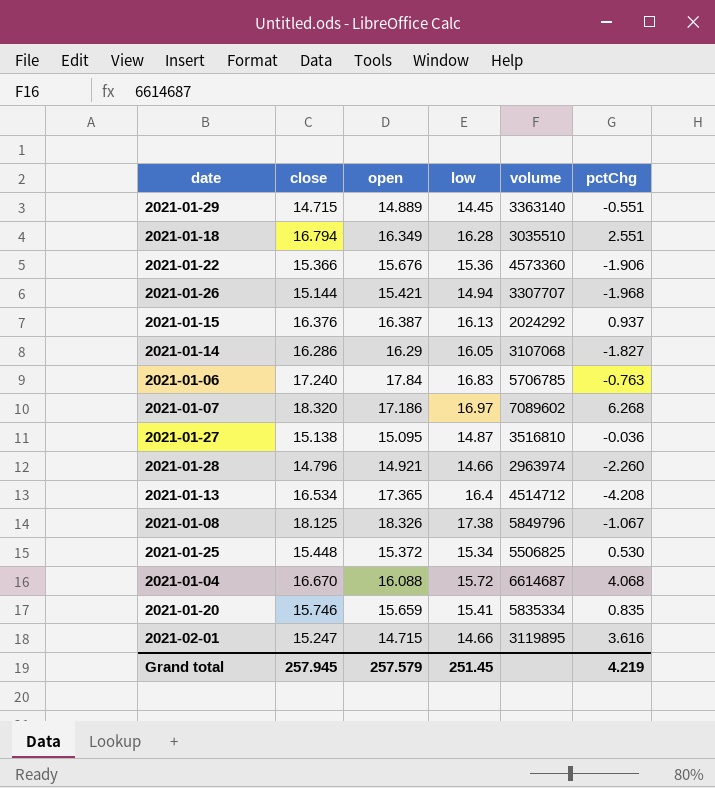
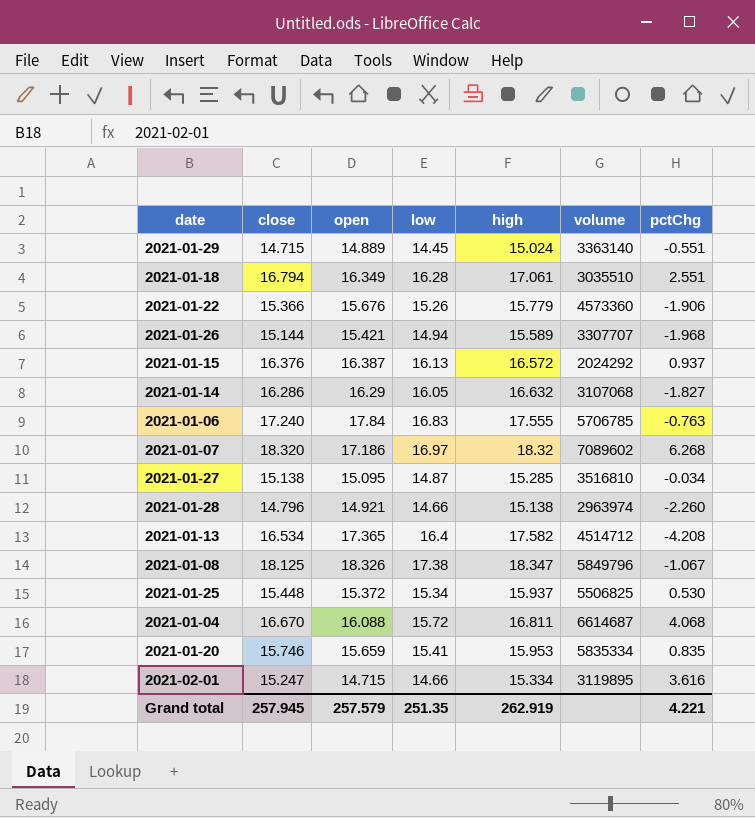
column high | position: none -> 5
2021-01-22 | low: 15.36 -> 15.26
2021-01-27 | pctChg: -0.036 -> -0.034
Grand total | low: 251.45 -> 251.35
Grand total | pctChg: 4.219 -> 4.221

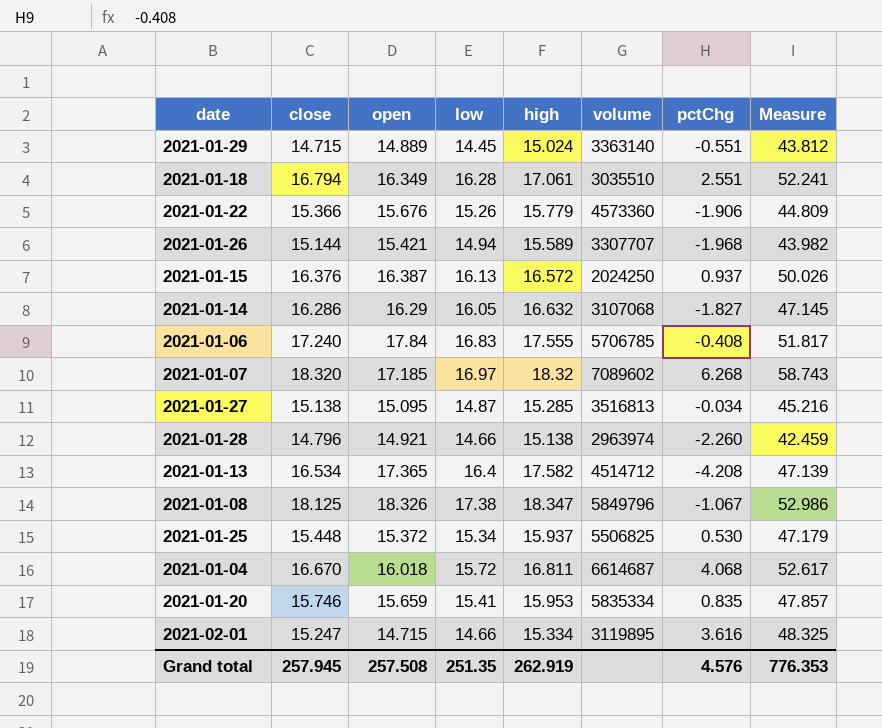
column Measure | formula: none -> [open] + [low] + [high] + [pctChg]
2021-01-15 | volume: 2024292 -> 2024250
2021-01-06 | pctChg: -0.763 -> -0.408
2021-01-07 | open: 17.186 -> 17.185
2021-01-27 | volume: 3516810 -> 3516813
2021-01-04 | open: 16.088 -> 16.018
Grand total | open: 257.579 -> 257.508
Grand total | pctChg: 4.221 -> 4.576

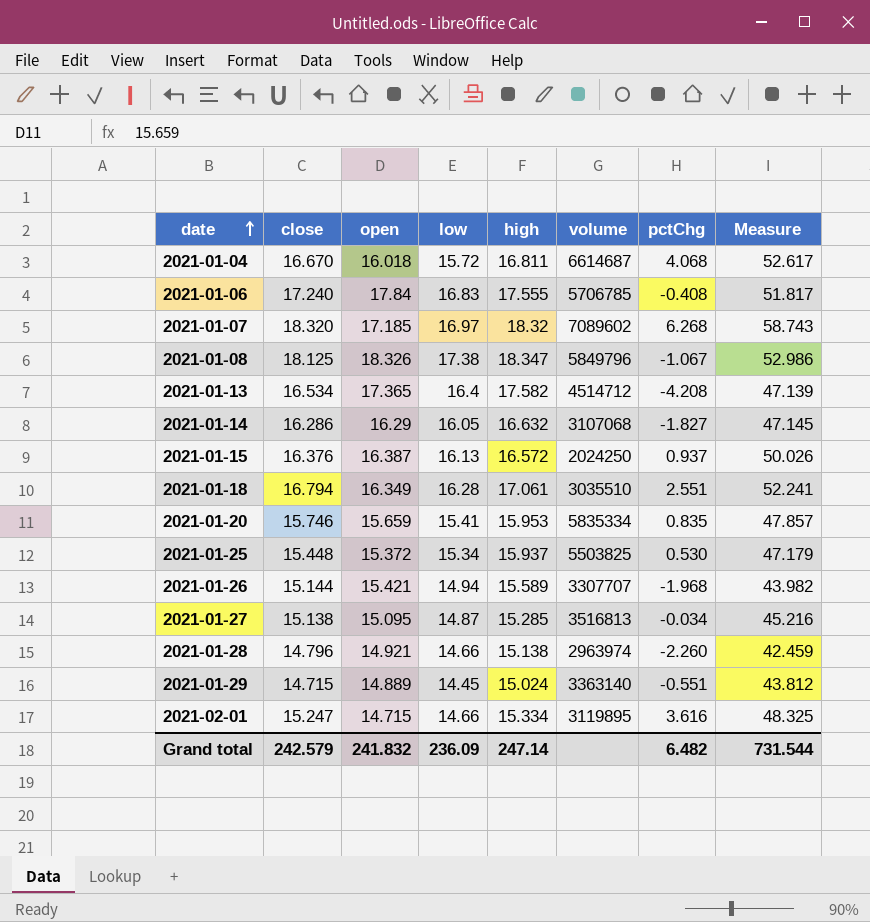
row order: none -> date ascending
row 2021-01-22: 15.366 | 15.676 | 15.26 | 15.779 | 4573360 | -1.906 | 44.809 -> none
2021-01-25 | volume: 5506825 -> 5503825
Grand total | close: 257.945 -> 242.579
Grand total | open: 257.508 -> 241.832
Grand total | low: 251.35 -> 236.09
Grand total | high: 262.919 -> 247.14
Grand total | pctChg: 4.576 -> 6.482
Grand total | Measure: 776.353 -> 731.544

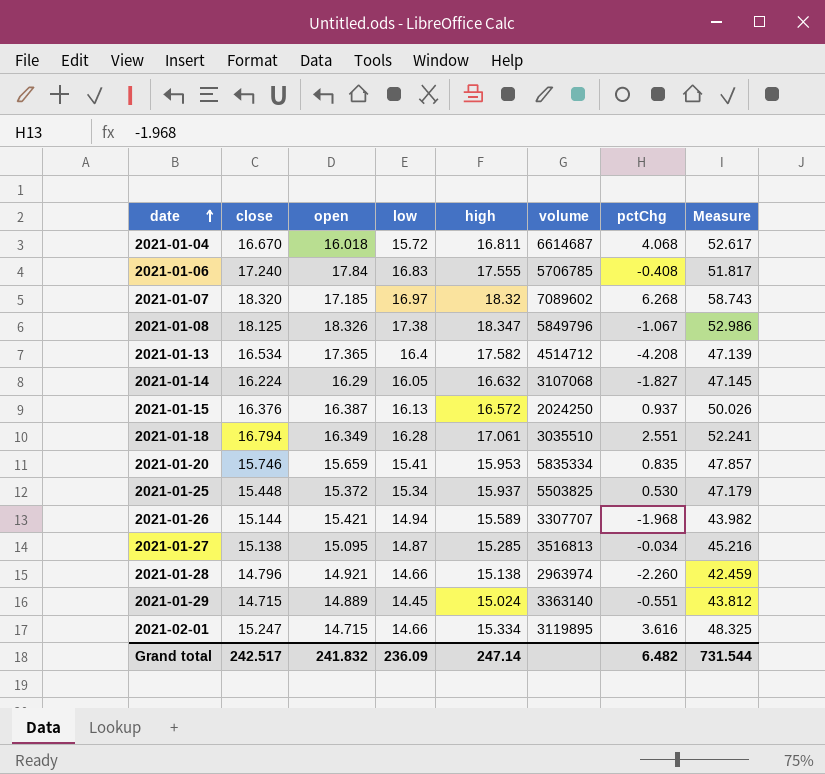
2021-01-14 | close: 16.286 -> 16.224
Grand total | close: 242.579 -> 242.517

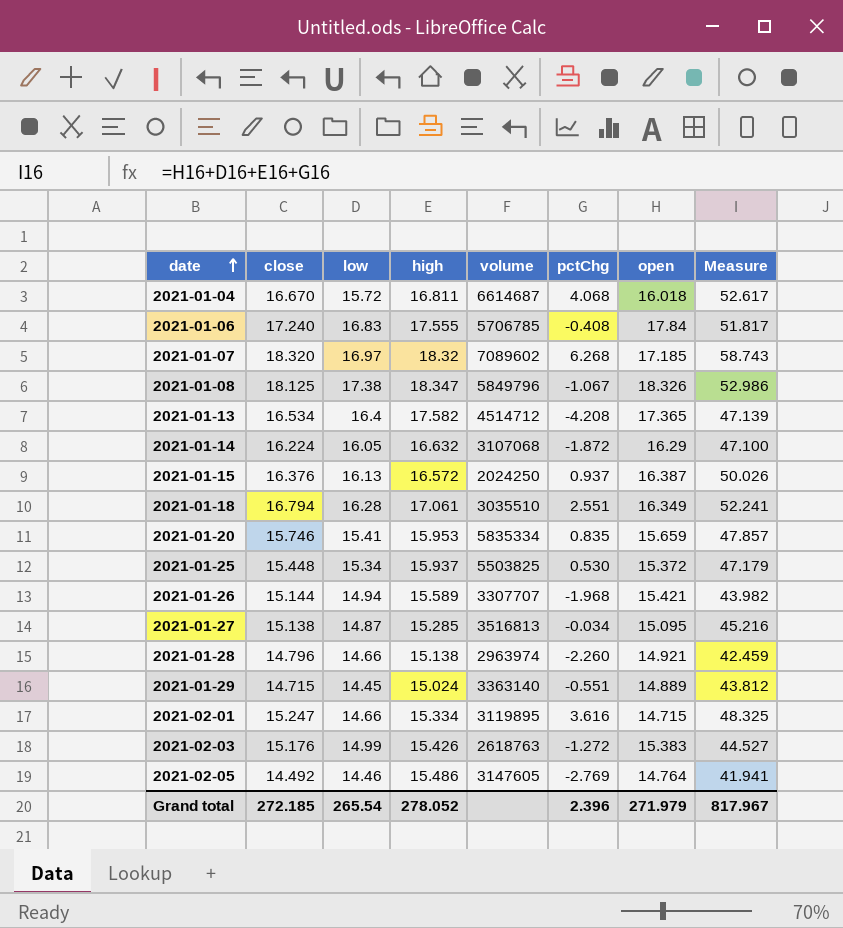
column open | position: 3 -> 7
2021-01-14 | pctChg: -1.827 -> -1.872
2021-01-14 | Measure: 47.145 -> 47.100
row 2021-02-03: none -> 15.176 | 14.99 | 15.426 | 2618763 | -1.272 | 15.383 | 44.527
row 2021-02-05: none -> 14.492 | 14.46 | 15.486 | 3147605 | -2.769 | 14.764 | 41.941
Grand total | close: 242.517 -> 272.185
Grand total | low: 236.09 -> 265.54
Grand total | high: 247.14 -> 278.052
Grand total | pctChg: 6.482 -> 2.396
Grand total | open: 241.832 -> 271.979
Grand total | Measure: 731.544 -> 817.967

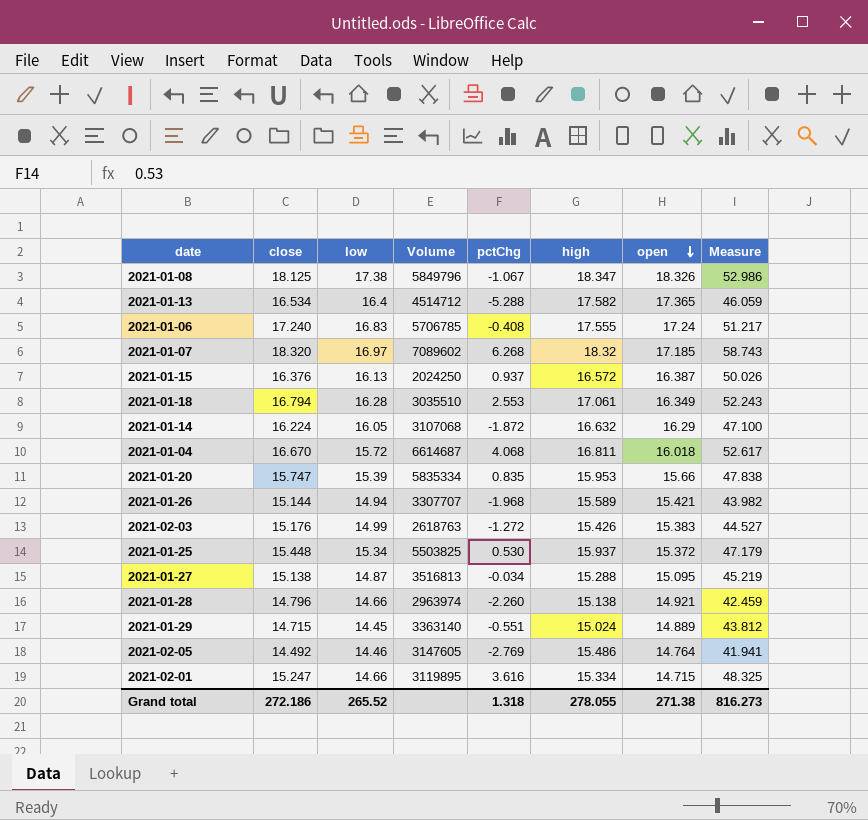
row order: date ascending -> open descending
column name: volume -> Volume
column high | position: 4 -> 6
2021-01-13 | pctChg: -4.208 -> -5.288
2021-01-13 | Measure: 47.139 -> 46.059
2021-01-06 | open: 17.84 -> 17.24
2021-01-06 | Measure: 51.817 -> 51.217
2021-01-18 | pctChg: 2.551 -> 2.553
2021-01-18 | Measure: 52.241 -> 52.243
2021-01-20 | close: 15.746 -> 15.747
2021-01-20 | low: 15.41 -> 15.39
2021-01-20 | open: 15.659 -> 15.66
2021-01-20 | Measure: 47.857 -> 47.838
2021-01-27 | high: 15.285 -> 15.288
2021-01-27 | Measure: 45.216 -> 45.219
Grand total | close: 272.185 -> 272.186
Grand total | low: 265.54 -> 265.52
Grand total | pctChg: 2.396 -> 1.318
Grand total | high: 278.052 -> 278.055
Grand total | open: 271.979 -> 271.38
Grand total | Measure: 817.967 -> 816.273

